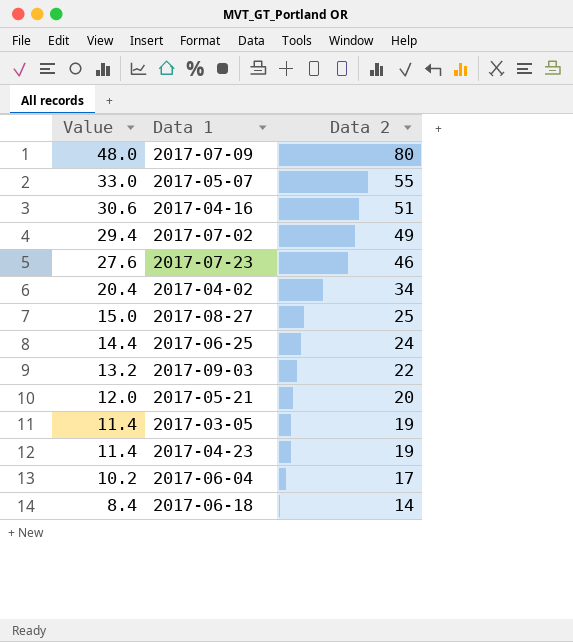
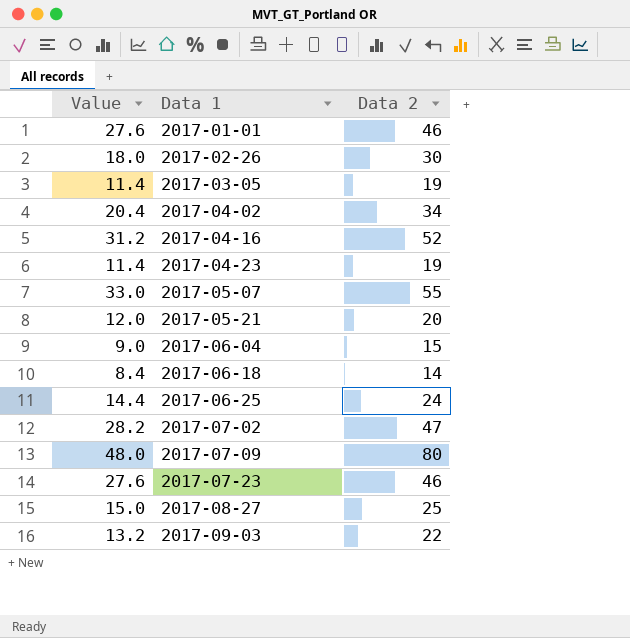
row order: Value descending -> Data 1 ascending
row 2017-01-01: none -> 27.6 | 46
row 2017-02-26: none -> 18.0 | 30
2017-04-16 | Value: 30.6 -> 31.2
2017-04-16 | Data 2: 51 -> 52
2017-06-04 | Value: 10.2 -> 9.0
2017-06-04 | Data 2: 17 -> 15
2017-07-02 | Value: 29.4 -> 28.2
2017-07-02 | Data 2: 49 -> 47

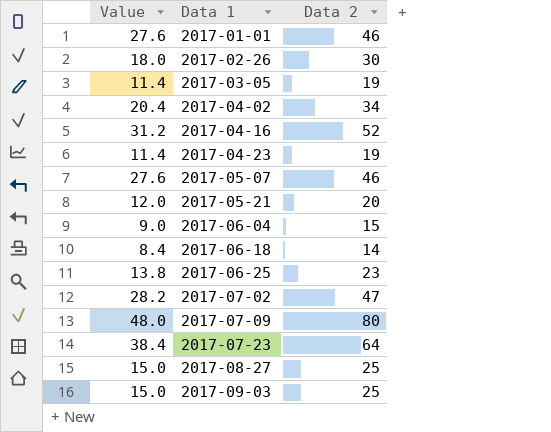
2017-05-07 | Value: 33.0 -> 27.6
2017-05-07 | Data 2: 55 -> 46
2017-06-25 | Value: 14.4 -> 13.8
2017-06-25 | Data 2: 24 -> 23
2017-07-23 | Value: 27.6 -> 38.4
2017-07-23 | Data 2: 46 -> 64
2017-09-03 | Value: 13.2 -> 15.0
2017-09-03 | Data 2: 22 -> 25

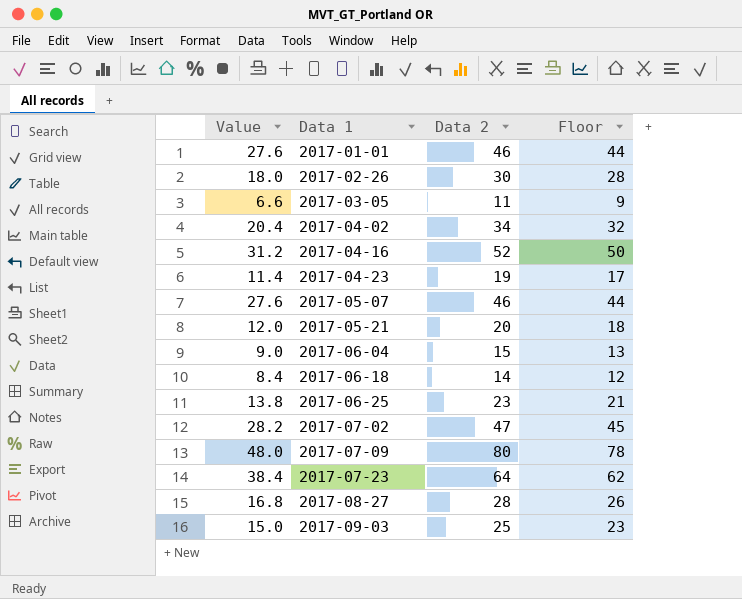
column Floor | formula: none -> [Data 2] - 2
2017-03-05 | Value: 11.4 -> 6.6
2017-03-05 | Data 2: 19 -> 11
2017-08-27 | Value: 15.0 -> 16.8
2017-08-27 | Data 2: 25 -> 28

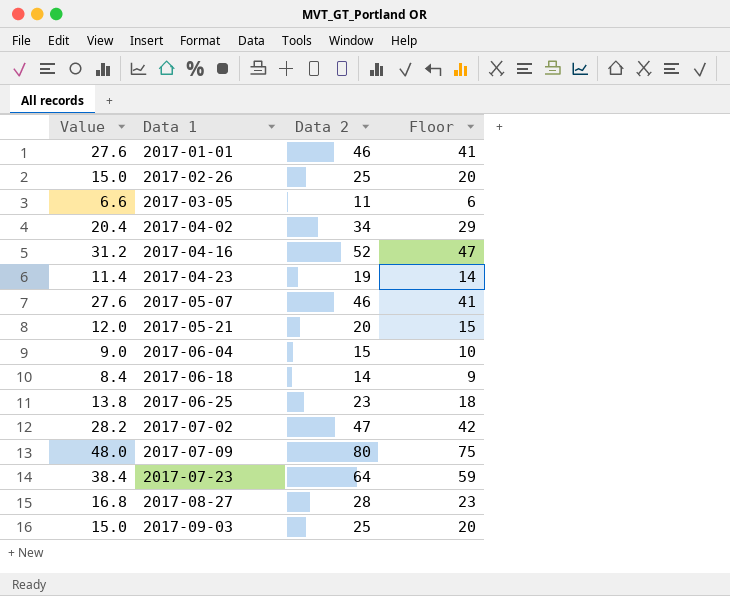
column Floor | formula: [Data 2] - 2 -> [Data 2] - 5
2017-02-26 | Value: 18.0 -> 15.0
2017-02-26 | Data 2: 30 -> 25

